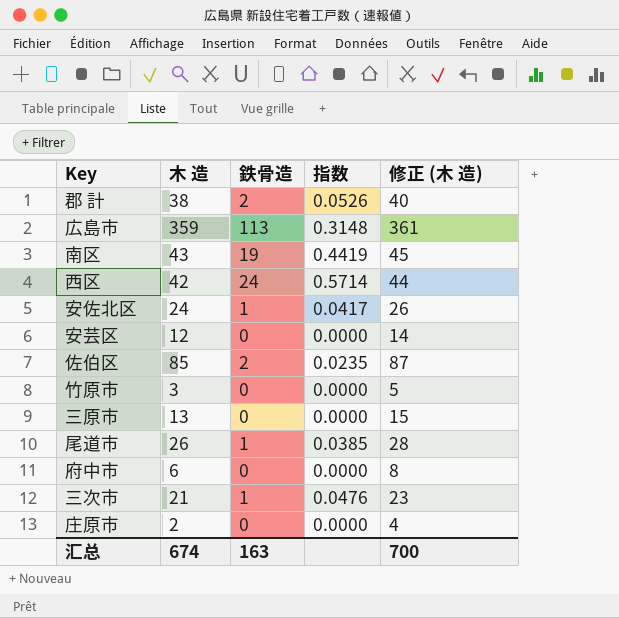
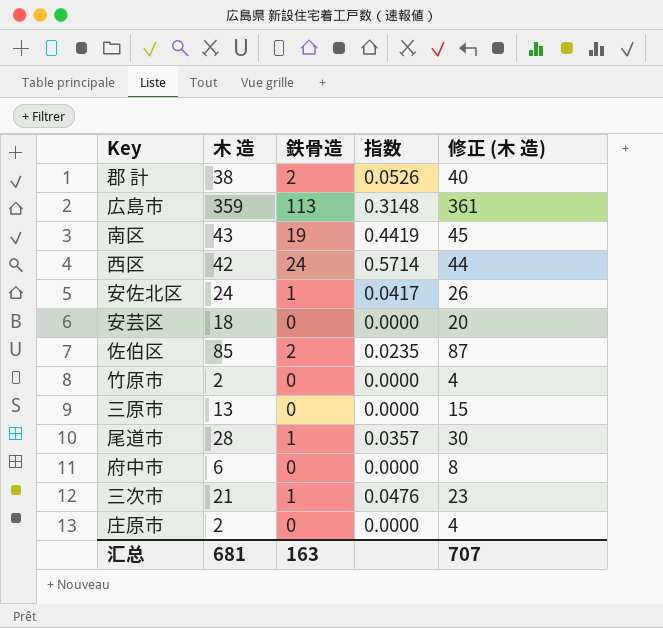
安芸区 | 木 造: 12 -> 18
安芸区 | 修正 (木 造): 14 -> 20
竹原市 | 木 造: 3 -> 2
竹原市 | 修正 (木 造): 5 -> 4
尾道市 | 木 造: 26 -> 28
尾道市 | 指数: 0.0385 -> 0.0357
尾道市 | 修正 (木 造): 28 -> 30
汇总 | 木 造: 674 -> 681
汇总 | 修正 (木 造): 700 -> 707

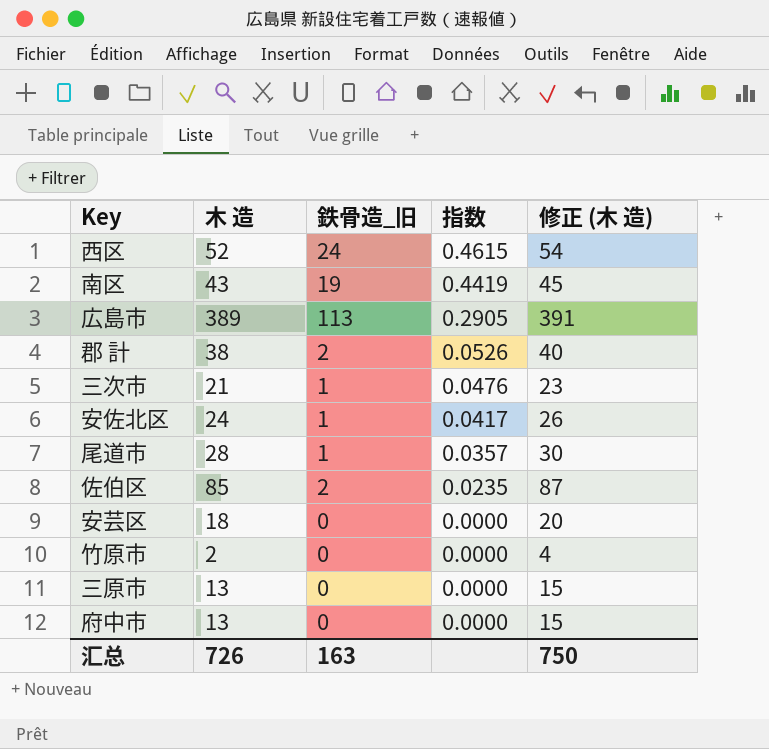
row order: none -> 指数 descending
column name: 鉄骨造 -> 鉄骨造_旧
row 庄原市: 2 | 0 | 0.0000 | 4 -> none
西区 | 木 造: 42 -> 52
西区 | 指数: 0.5714 -> 0.4615
西区 | 修正 (木 造): 44 -> 54
広島市 | 木 造: 359 -> 389
広島市 | 指数: 0.3148 -> 0.2905
広島市 | 修正 (木 造): 361 -> 391
府中市 | 木 造: 6 -> 13
府中市 | 修正 (木 造): 8 -> 15
汇总 | 木 造: 681 -> 726
汇总 | 修正 (木 造): 707 -> 750

